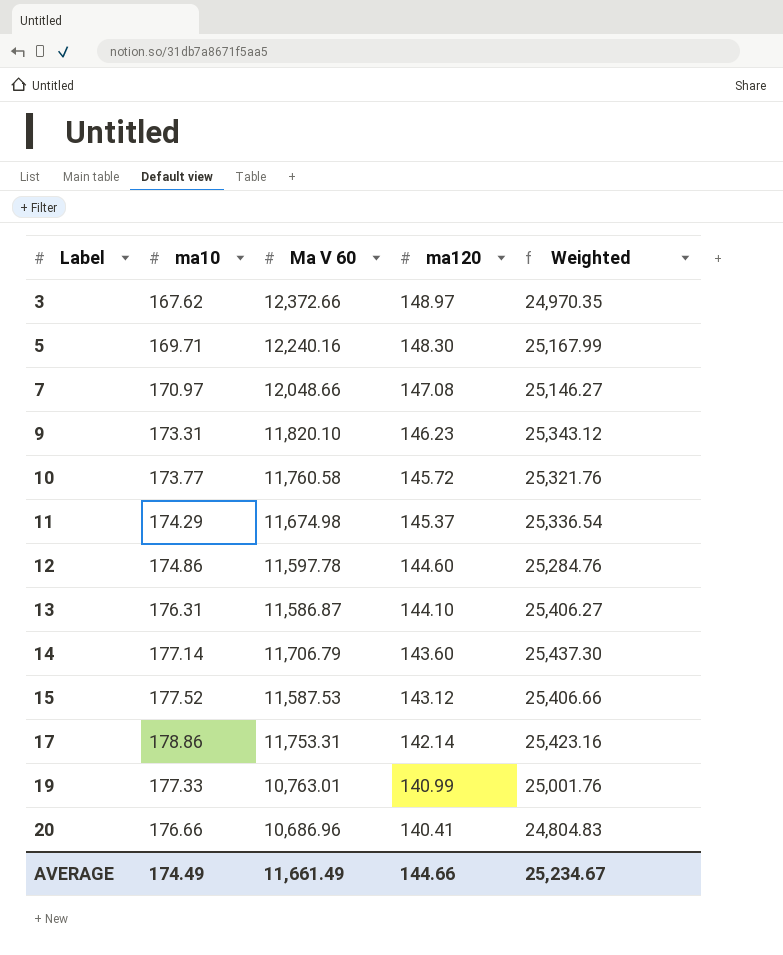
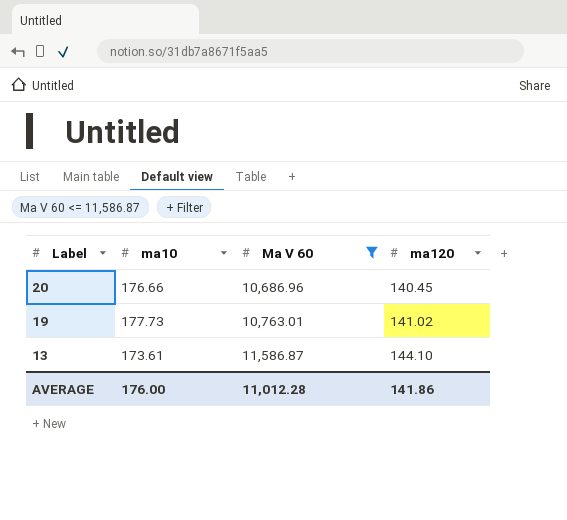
filter: none -> Ma V 60 <= 11,586.87
row order: Label ascending -> Label descending
column Weighted | formula: [ma10] * [ma120] -> none
20 | ma120: 140.41 -> 140.45
19 | ma10: 177.33 -> 177.73
19 | ma120: 140.99 -> 141.02
13 | ma10: 176.31 -> 173.61
AVERAGE | ma10: 174.49 -> 176.00
AVERAGE | Ma V 60: 11,661.49 -> 11,012.28
AVERAGE | ma120: 144.66 -> 141.86

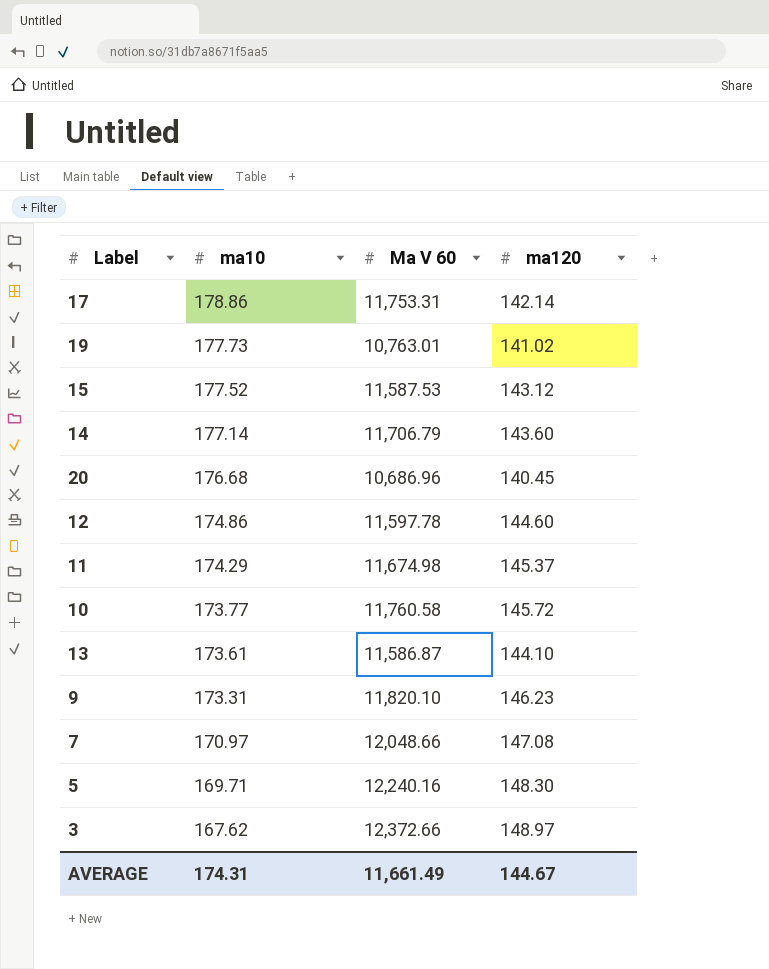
filter: Ma V 60 <= 11,586.87 -> none
row order: Label descending -> ma10 descending
20 | ma10: 176.66 -> 176.68
AVERAGE | ma10: 176.00 -> 174.31
AVERAGE | Ma V 60: 11,012.28 -> 11,661.49
AVERAGE | ma120: 141.86 -> 144.67

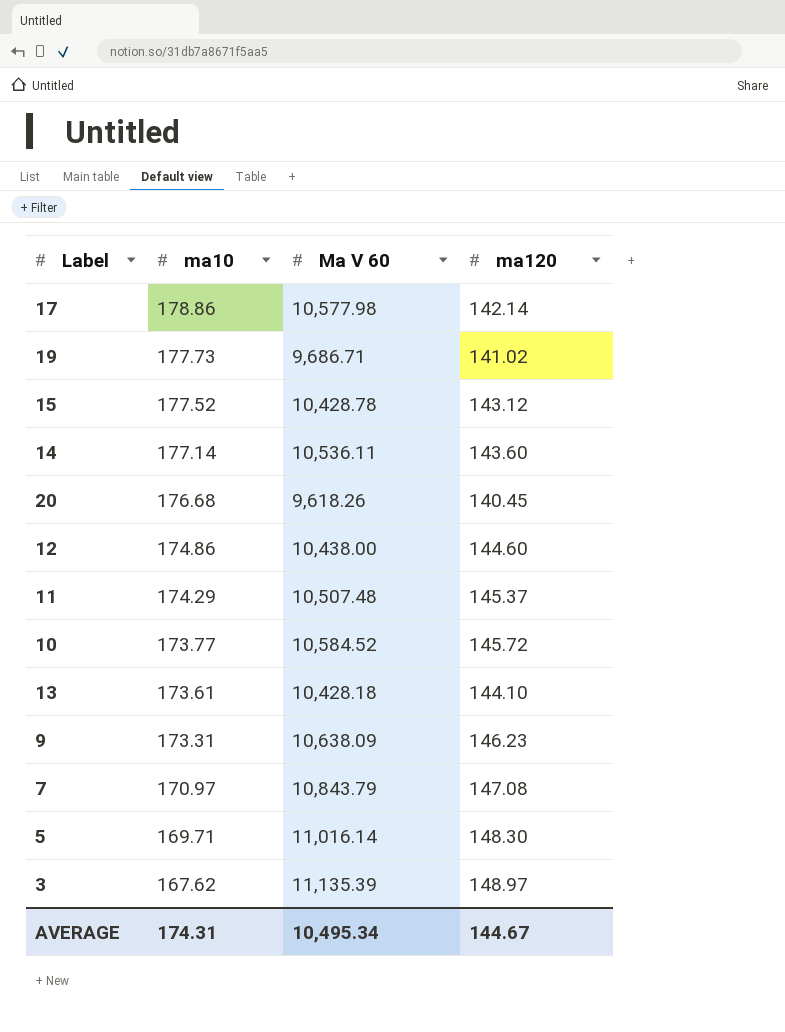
17 | Ma V 60: 11,753.31 -> 10,577.98
19 | Ma V 60: 10,763.01 -> 9,686.71
15 | Ma V 60: 11,587.53 -> 10,428.78
14 | Ma V 60: 11,706.79 -> 10,536.11
20 | Ma V 60: 10,686.96 -> 9,618.26
12 | Ma V 60: 11,597.78 -> 10,438.00
11 | Ma V 60: 11,674.98 -> 10,507.48
10 | Ma V 60: 11,760.58 -> 10,584.52
13 | Ma V 60: 11,586.87 -> 10,428.18
9 | Ma V 60: 11,820.10 -> 10,638.09
7 | Ma V 60: 12,048.66 -> 10,843.79
5 | Ma V 60: 12,240.16 -> 11,016.14
3 | Ma V 60: 12,372.66 -> 11,135.39
AVERAGE | Ma V 60: 11,661.49 -> 10,495.34

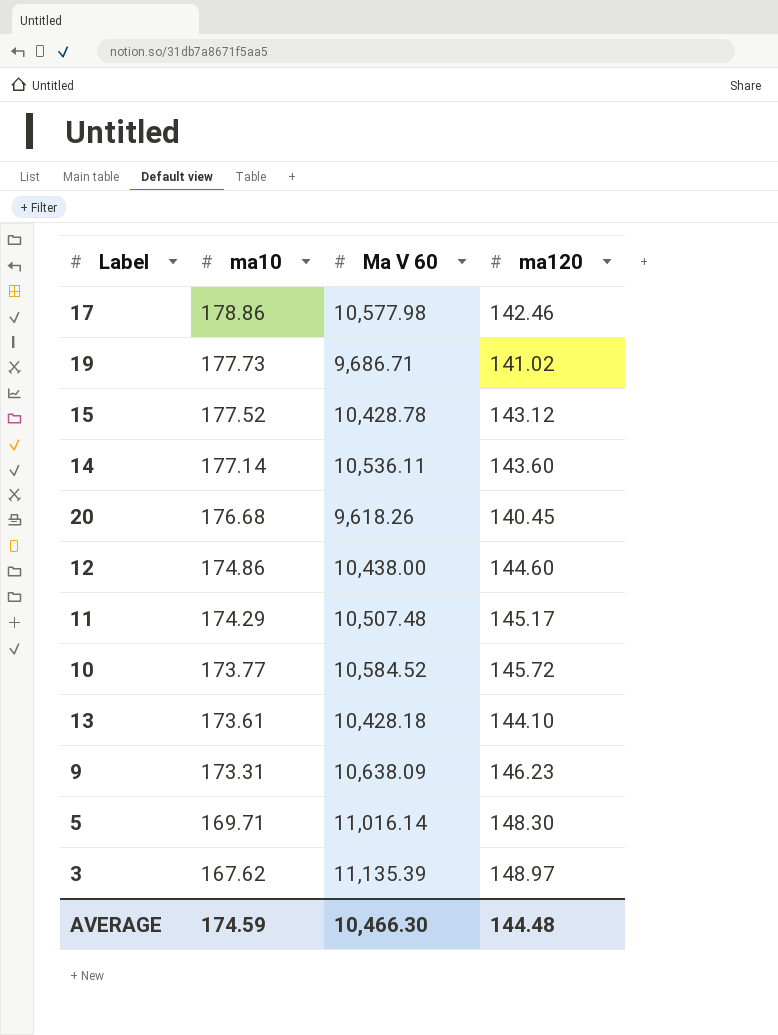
row 7: 170.97 | 10,843.79 | 147.08 -> none
17 | ma120: 142.14 -> 142.46
11 | ma120: 145.37 -> 145.17
AVERAGE | ma10: 174.31 -> 174.59
AVERAGE | Ma V 60: 10,495.34 -> 10,466.30
AVERAGE | ma120: 144.67 -> 144.48

